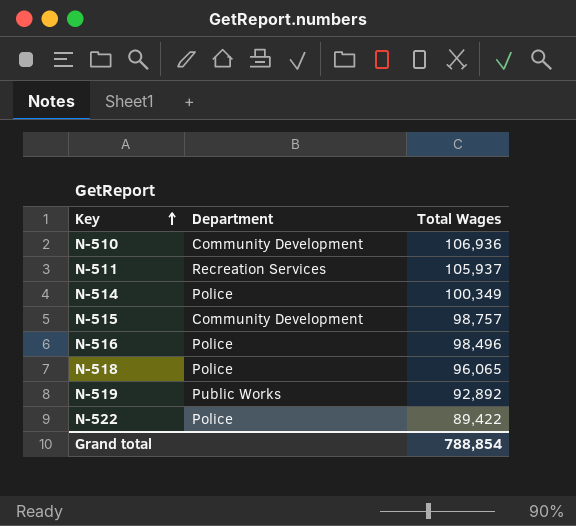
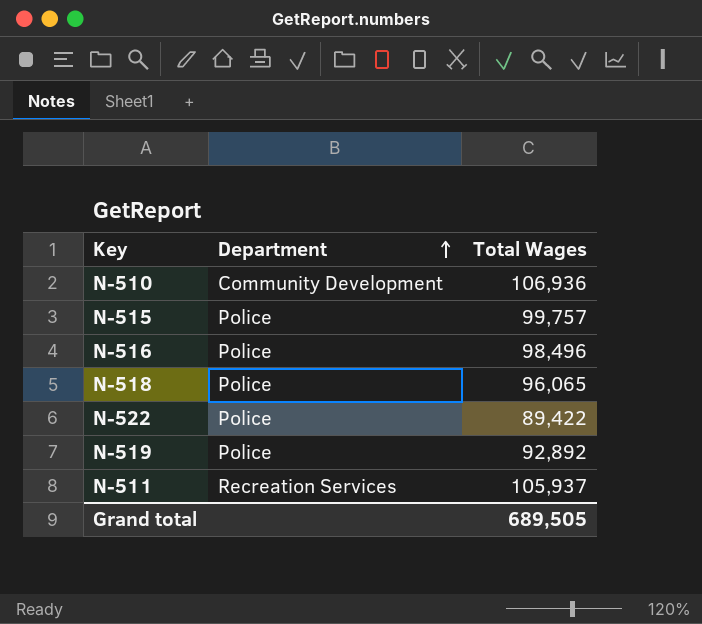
row order: Key ascending -> Department ascending
row N-514: Police | 100,349 -> none
N-515 | Department: Community Development -> Police
N-515 | Total Wages: 98,757 -> 99,757
N-519 | Department: Public Works -> Police
Grand total | Total Wages: 788,854 -> 689,505

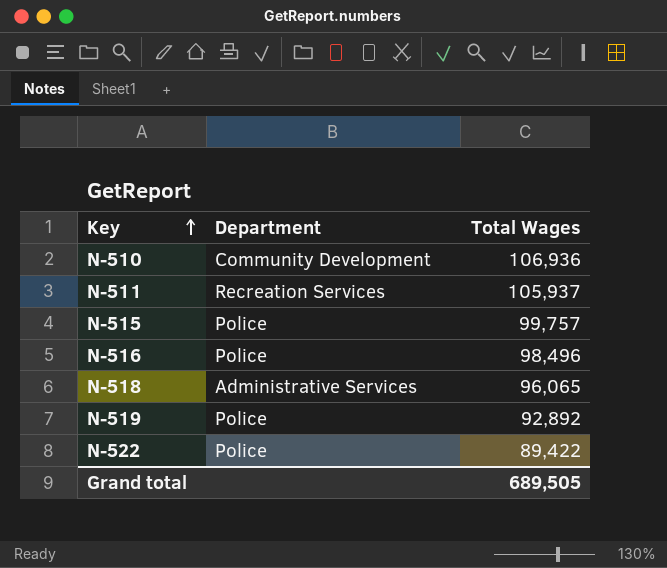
row order: Department ascending -> Key ascending
N-518 | Department: Police -> Administrative Services

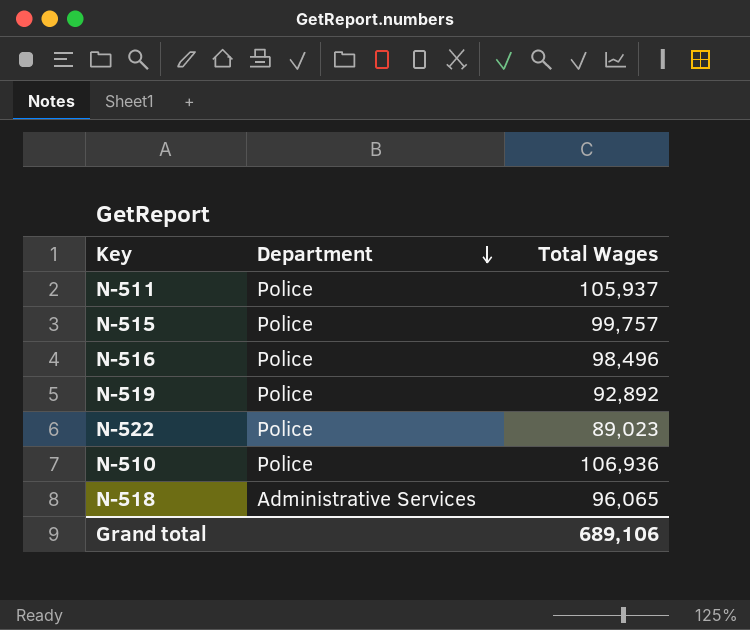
row order: Key ascending -> Department descending
N-511 | Department: Recreation Services -> Police
N-522 | Total Wages: 89,422 -> 89,023
N-510 | Department: Community Development -> Police
Grand total | Total Wages: 689,505 -> 689,106

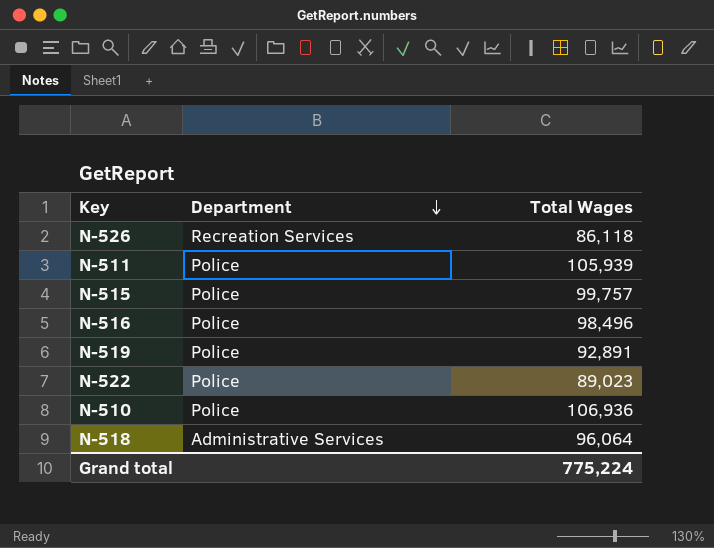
row N-526: none -> Recreation Services | 86,118
N-511 | Total Wages: 105,937 -> 105,939
N-519 | Total Wages: 92,892 -> 92,891
N-518 | Total Wages: 96,065 -> 96,064
Grand total | Total Wages: 689,106 -> 775,224

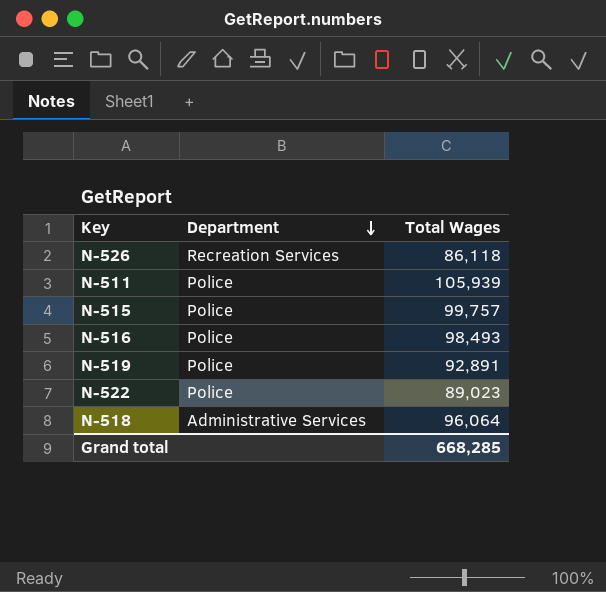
row N-510: Police | 106,936 -> none
N-516 | Total Wages: 98,496 -> 98,493
Grand total | Total Wages: 775,224 -> 668,285

